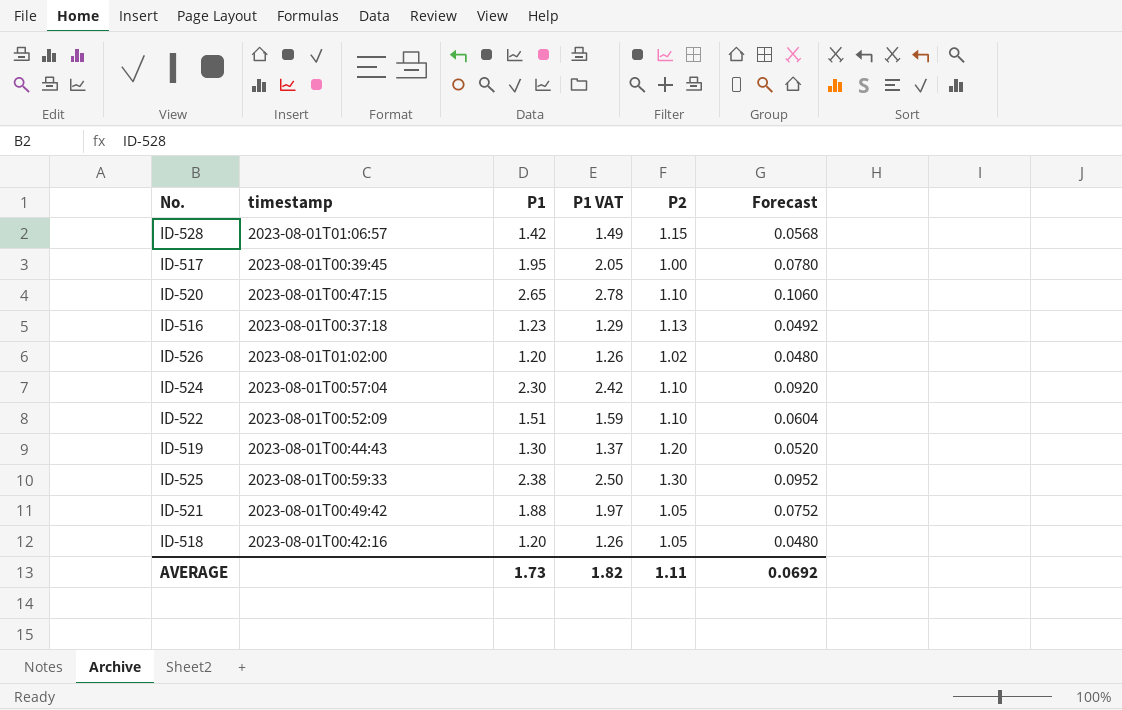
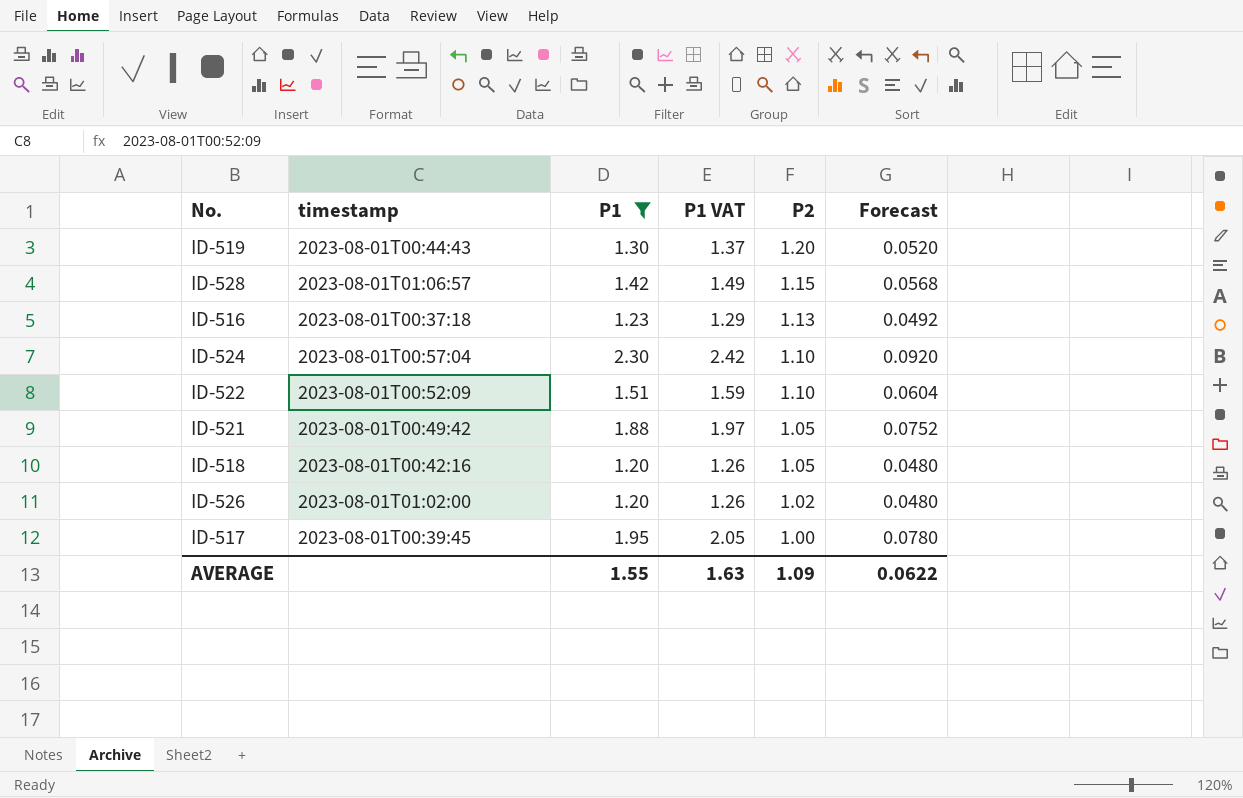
filter: none -> P1 <= 2.30
row order: none -> P2 descending
AVERAGE | P1: 1.73 -> 1.55
AVERAGE | P1 VAT: 1.82 -> 1.63
AVERAGE | P2: 1.11 -> 1.09
AVERAGE | Forecast: 0.0692 -> 0.0622

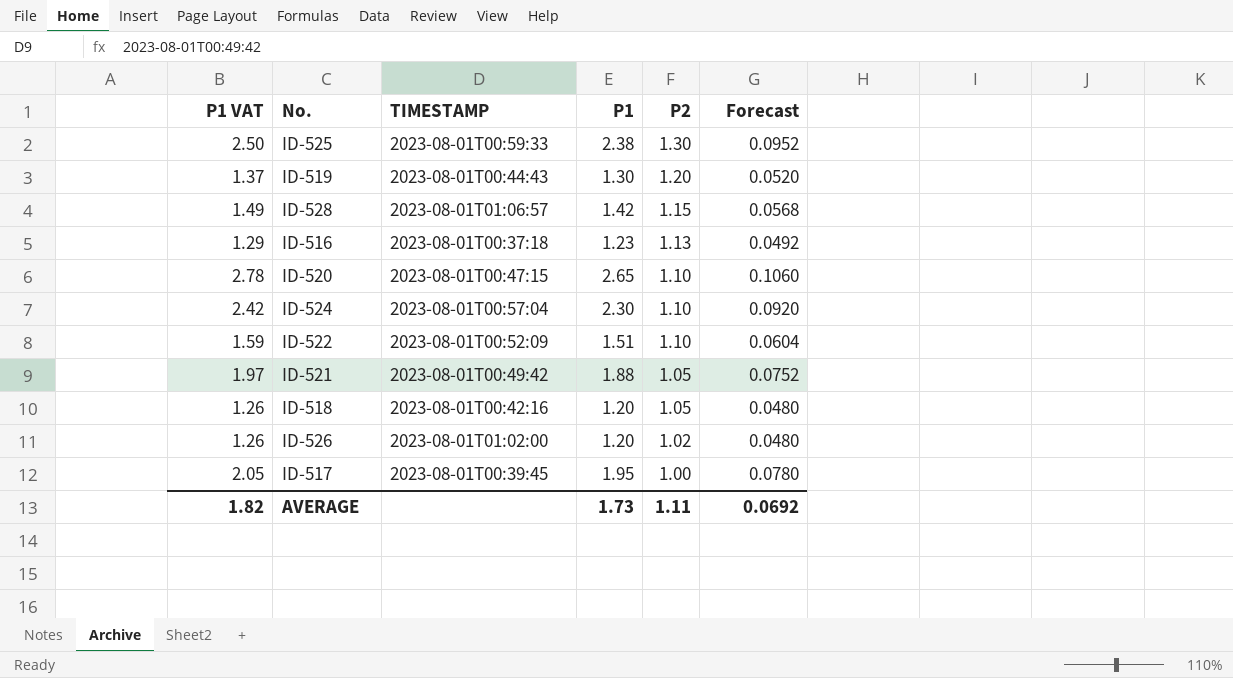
filter: P1 <= 2.30 -> none
column P1 VAT | position: 4 -> 1
column name: timestamp -> TIMESTAMP
AVERAGE | P1 VAT: 1.63 -> 1.82
AVERAGE | P1: 1.55 -> 1.73
AVERAGE | P2: 1.09 -> 1.11
AVERAGE | Forecast: 0.0622 -> 0.0692

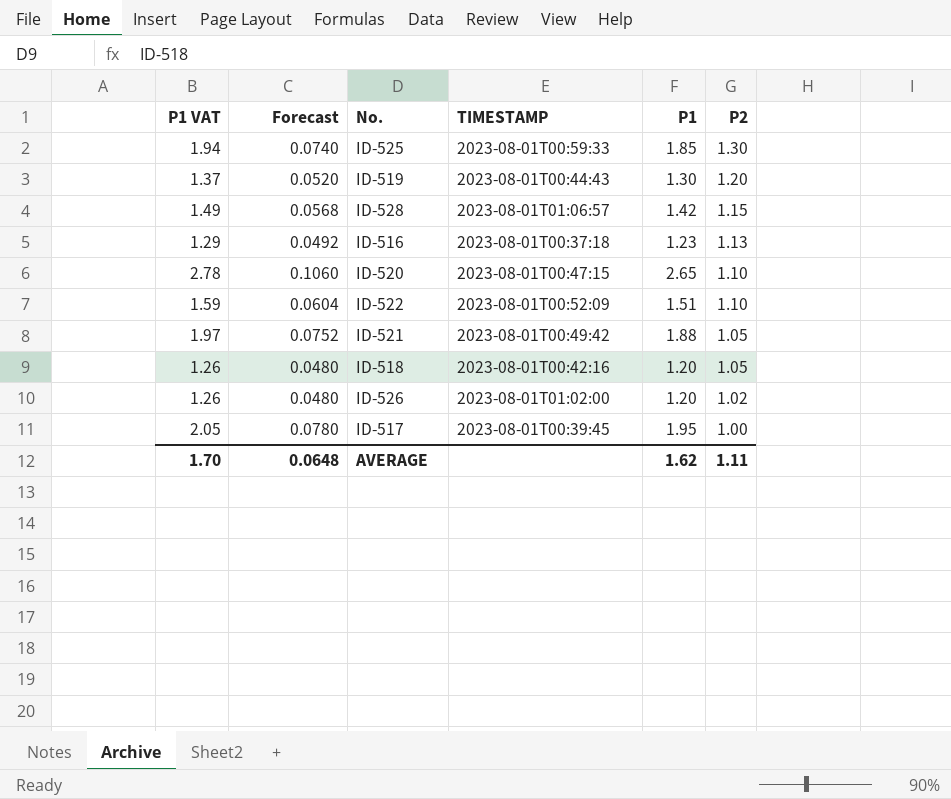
column Forecast | position: 6 -> 2
row ID-524: 2.42 | 2023-08-01T00:57:04 | 2.30 | 1.10 | 0.0920 -> none
ID-525 | P1 VAT: 2.50 -> 1.94
ID-525 | Forecast: 0.0952 -> 0.0740
ID-525 | P1: 2.38 -> 1.85
AVERAGE | P1 VAT: 1.82 -> 1.70
AVERAGE | Forecast: 0.0692 -> 0.0648
AVERAGE | P1: 1.73 -> 1.62

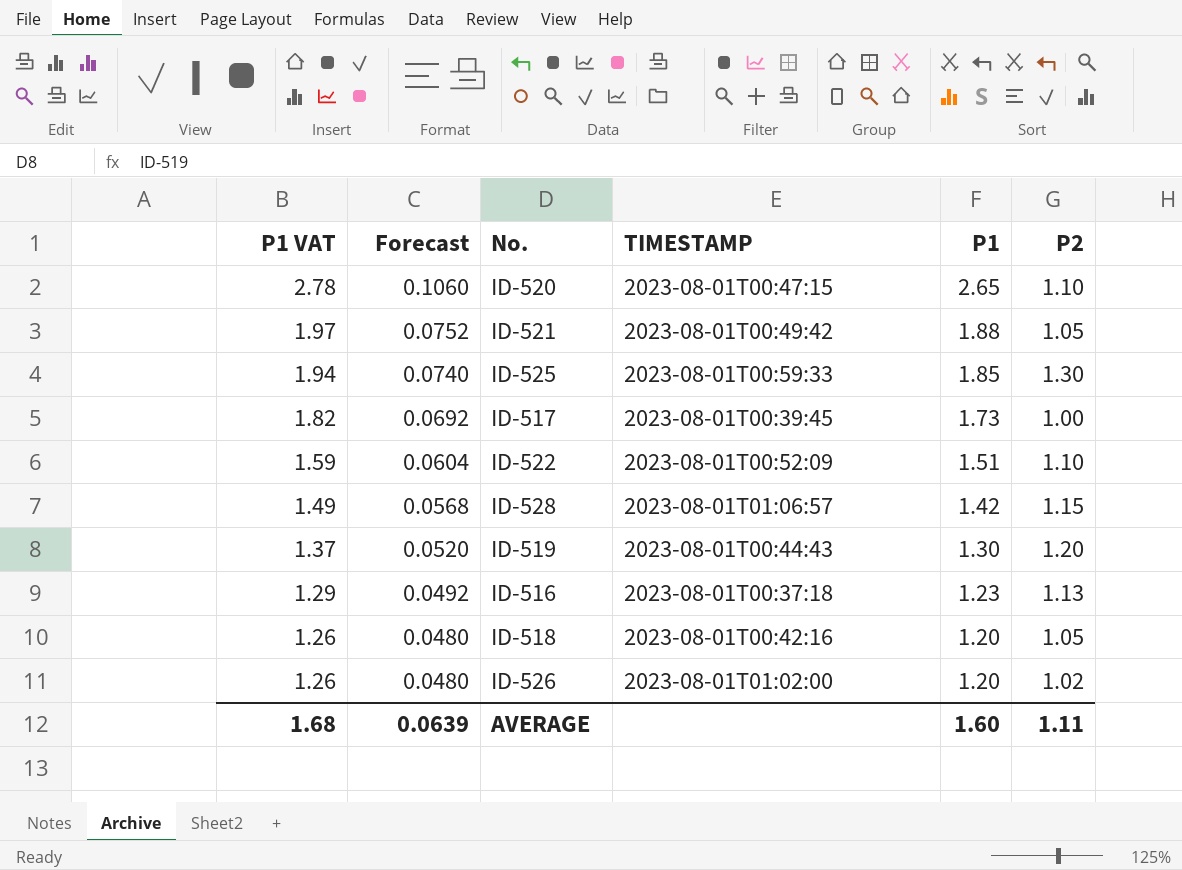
row order: P2 descending -> P1 VAT descending
ID-517 | P1 VAT: 2.05 -> 1.82
ID-517 | Forecast: 0.0780 -> 0.0692
ID-517 | P1: 1.95 -> 1.73
AVERAGE | P1 VAT: 1.70 -> 1.68
AVERAGE | Forecast: 0.0648 -> 0.0639
AVERAGE | P1: 1.62 -> 1.60

